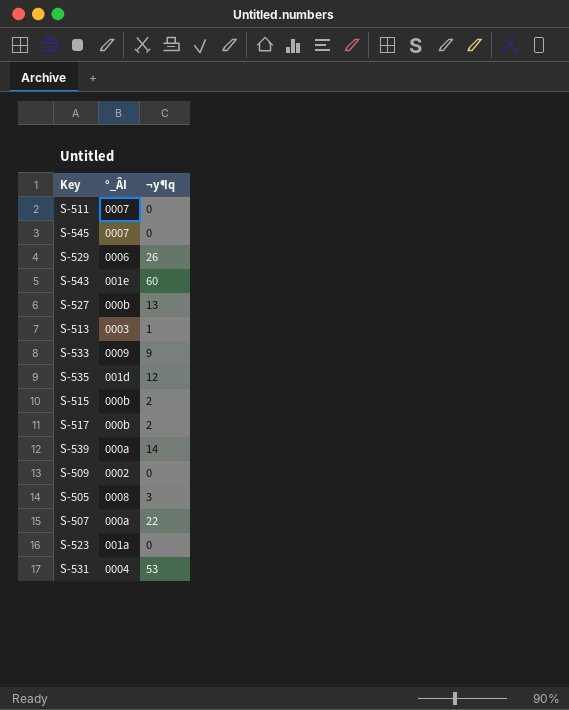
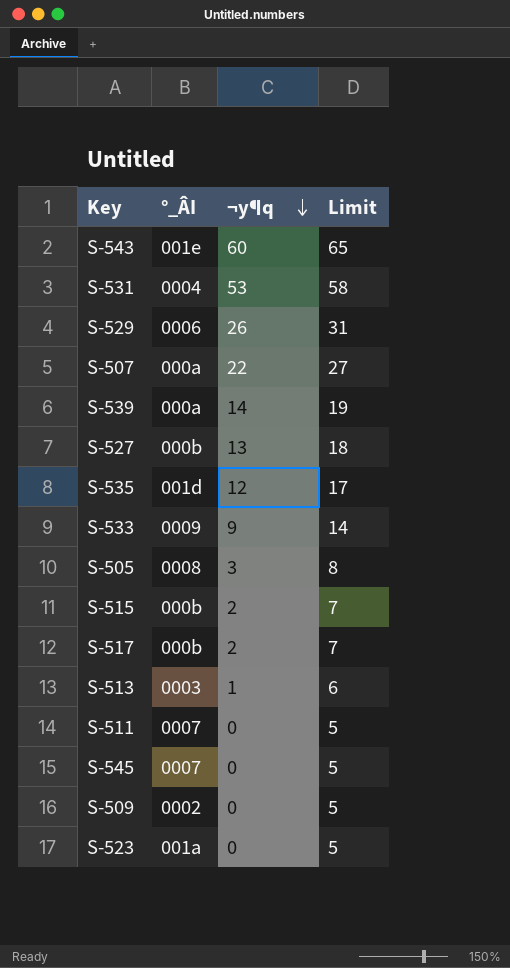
row order: none -> ¬y¶q descending
column Limit | formula: none -> [¬y¶q] + 5

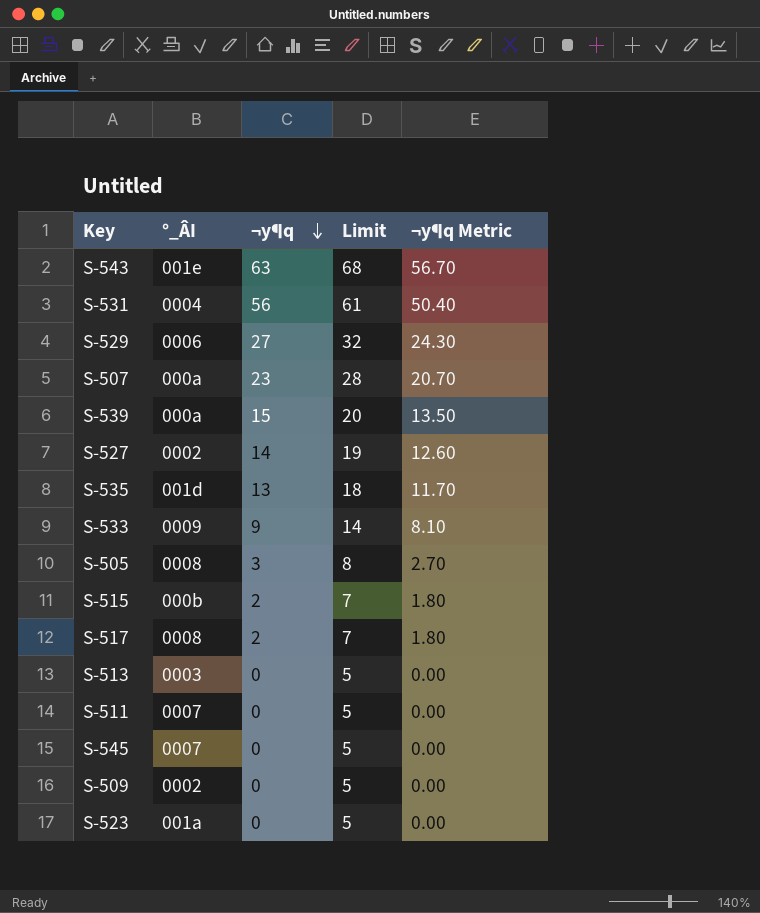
column ¬y¶q Metric | formula: none -> [¬y¶q] * 0.9
S-543 | ¬y¶q: 60 -> 63
S-543 | Limit: 65 -> 68
S-531 | ¬y¶q: 53 -> 56
S-531 | Limit: 58 -> 61
S-529 | ¬y¶q: 26 -> 27
S-529 | Limit: 31 -> 32
S-507 | ¬y¶q: 22 -> 23
S-507 | Limit: 27 -> 28
S-539 | ¬y¶q: 14 -> 15
S-539 | Limit: 19 -> 20
S-527 | °_ÂI: 000b -> 0002
S-527 | ¬y¶q: 13 -> 14
S-527 | Limit: 18 -> 19
S-535 | ¬y¶q: 12 -> 13
S-535 | Limit: 17 -> 18
S-517 | °_ÂI: 000b -> 0008
S-513 | ¬y¶q: 1 -> 0
S-513 | Limit: 6 -> 5

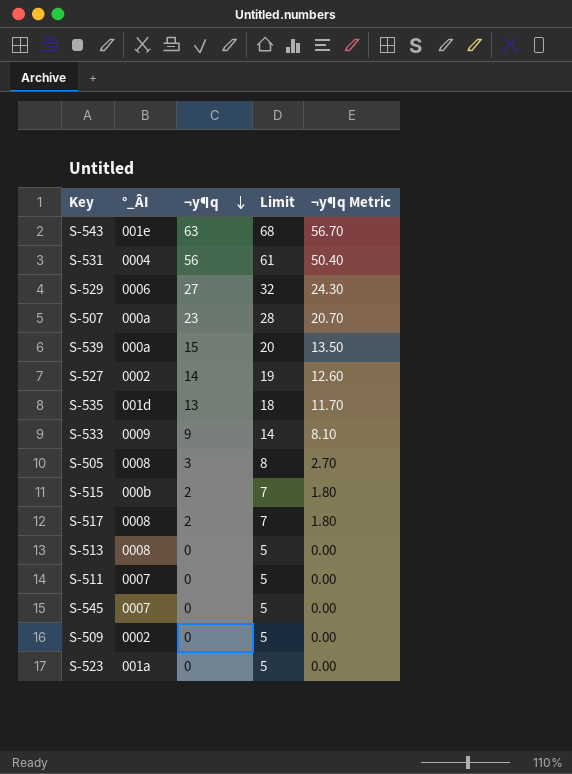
S-513 | °_ÂI: 0003 -> 0008

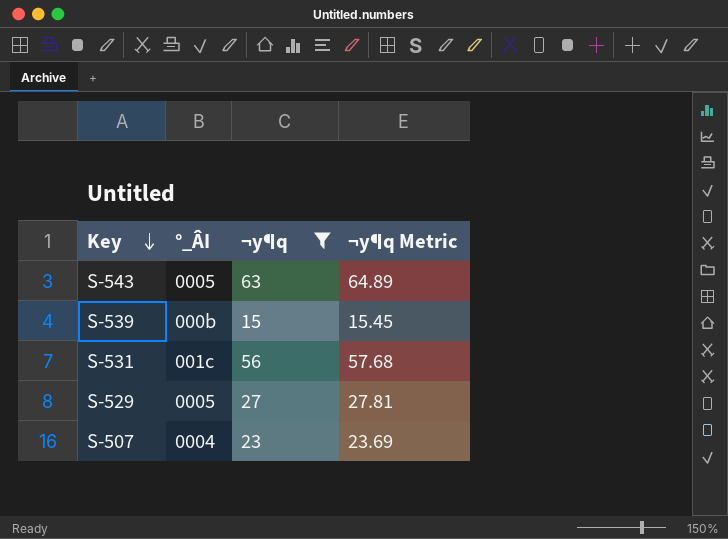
filter: none -> ¬y¶q >= 15
row order: ¬y¶q descending -> Key descending
column Limit | formula: [¬y¶q] + 5 -> none
column ¬y¶q Metric | formula: [¬y¶q] * 0.9 -> [¬y¶q] * 1.03
S-543 | °_ÂI: 001e -> 0005
S-539 | °_ÂI: 000a -> 000b
S-531 | °_ÂI: 0004 -> 001c
S-529 | °_ÂI: 0006 -> 0005
S-507 | °_ÂI: 000a -> 0004

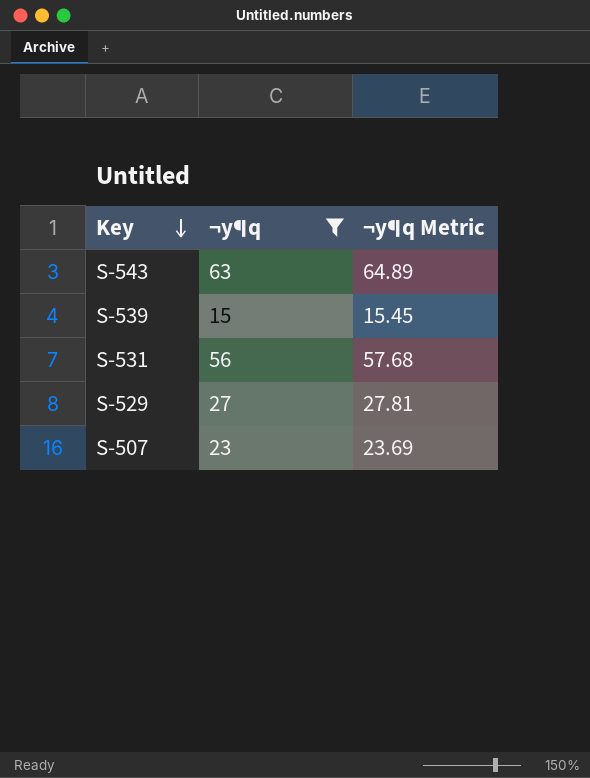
column °_ÂI | position: 2 -> none

